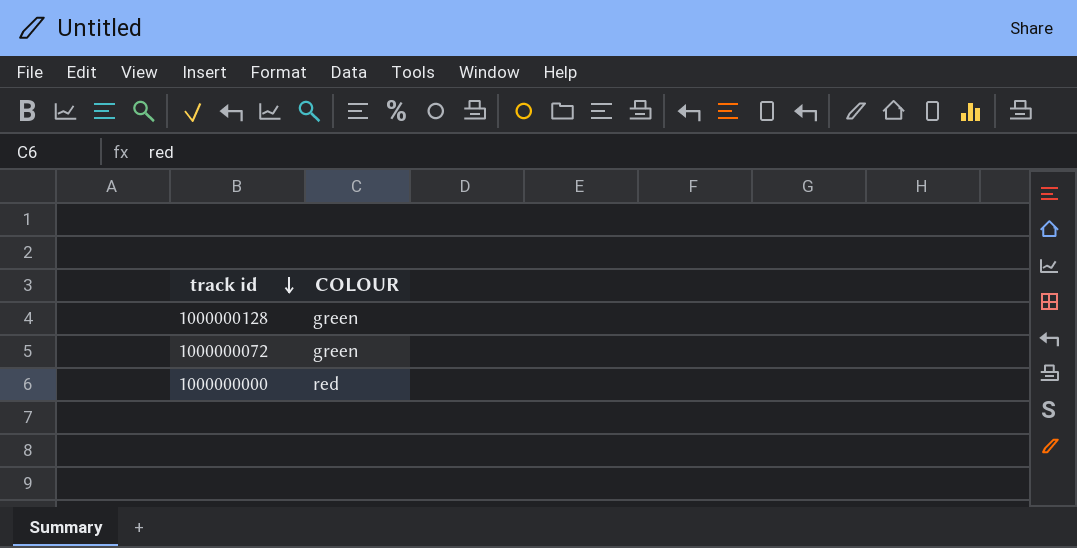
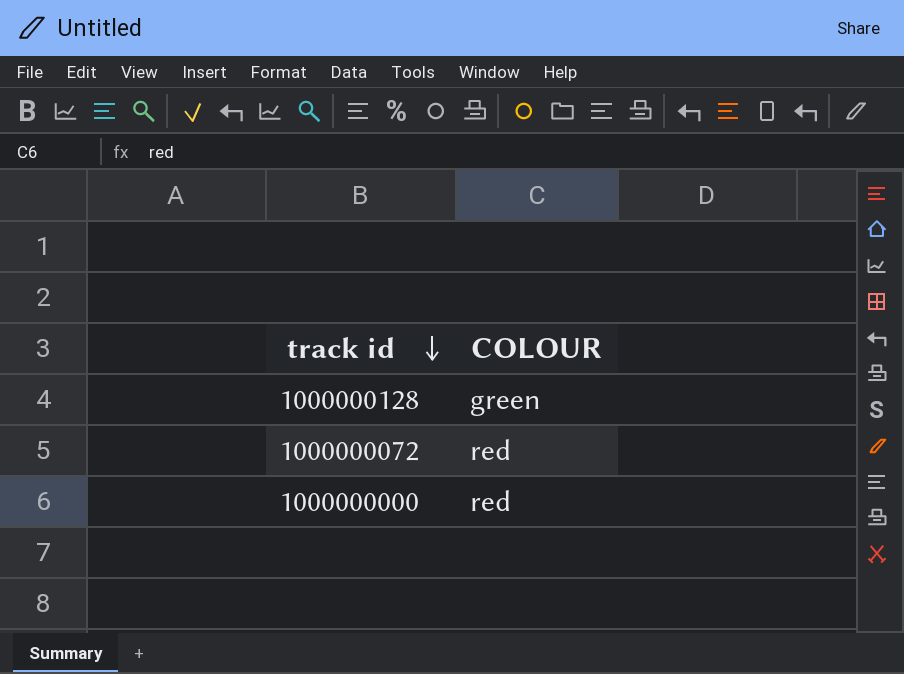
1000000072 | COLOUR: green -> red

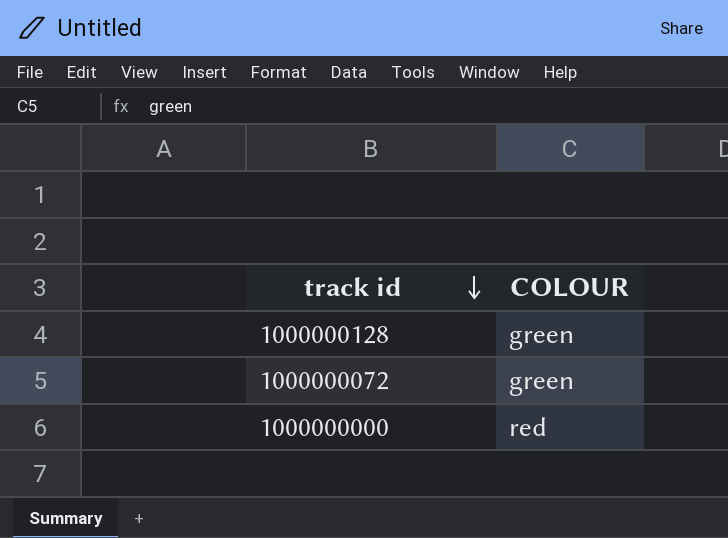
1000000072 | COLOUR: red -> green

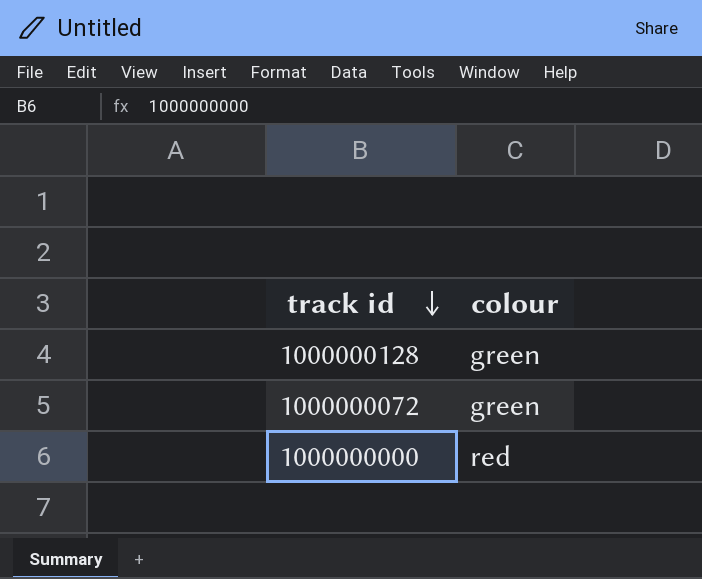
column name: COLOUR -> colour

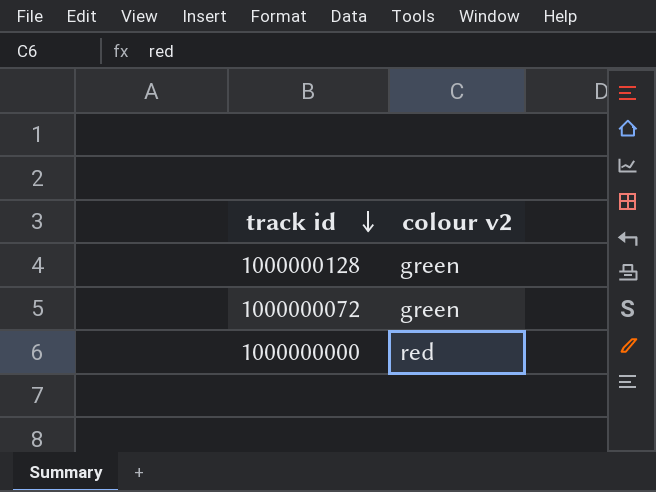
column name: colour -> colour v2

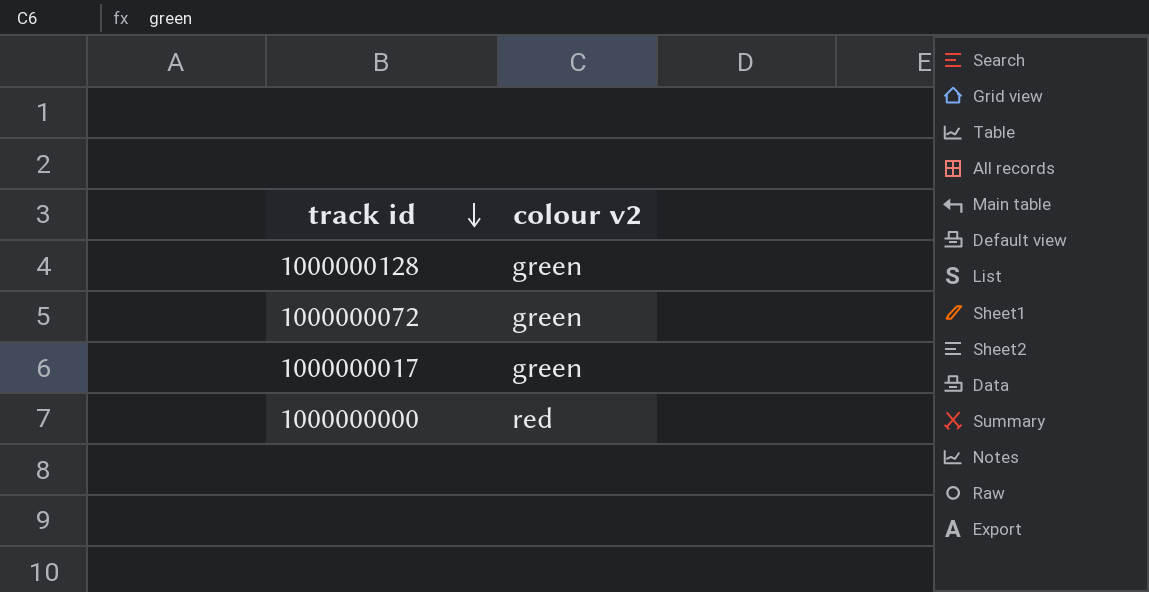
row 1000000017: none -> green

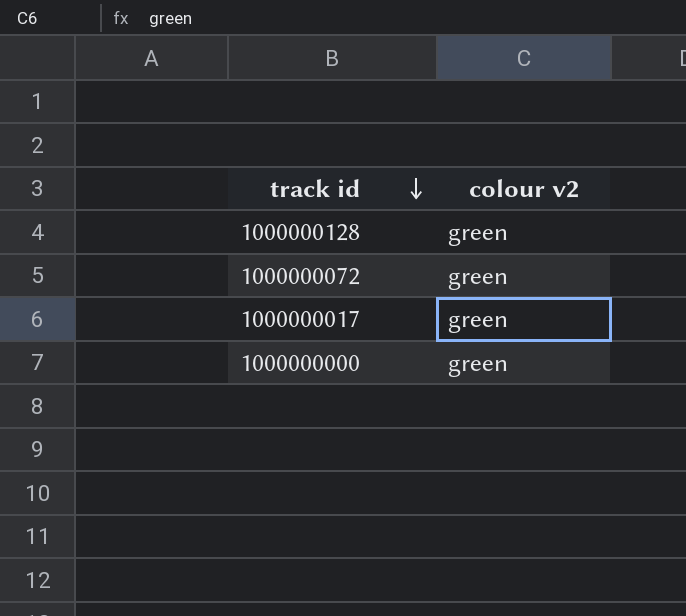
1000000000 | colour v2: red -> green

